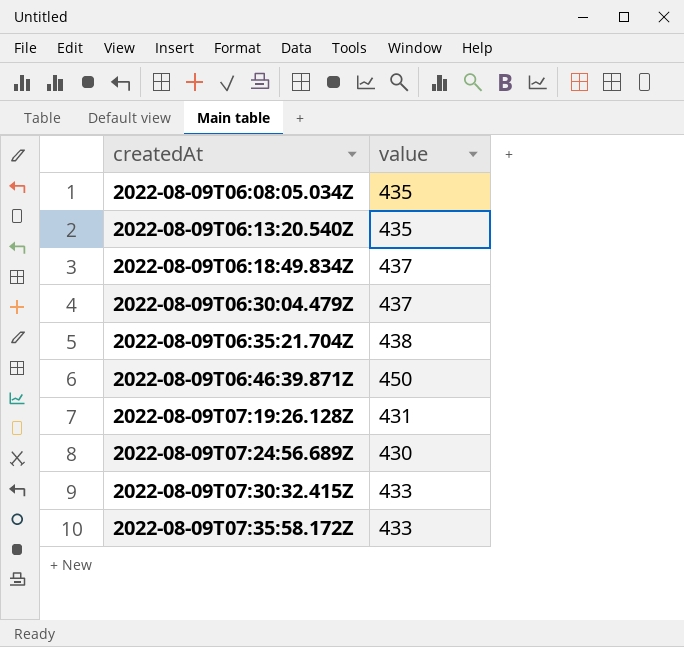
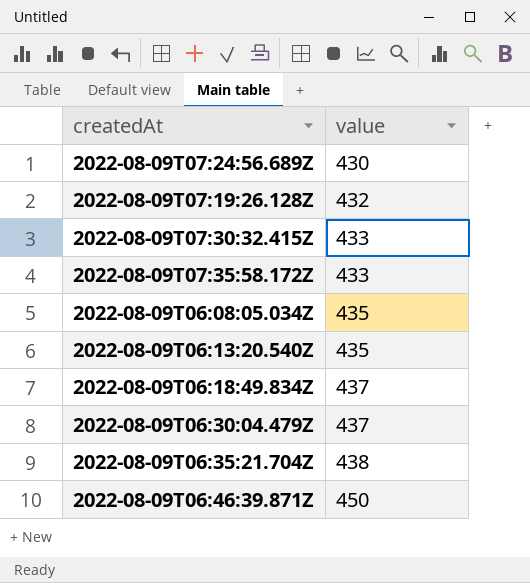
row order: createdAt ascending -> value ascending
2022-08-09T07:19:26.128Z | value: 431 -> 432

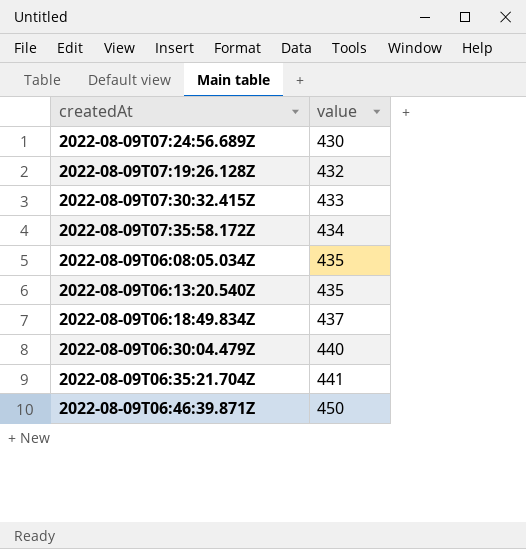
2022-08-09T07:35:58.172Z | value: 433 -> 434
2022-08-09T06:30:04.479Z | value: 437 -> 440
2022-08-09T06:35:21.704Z | value: 438 -> 441

